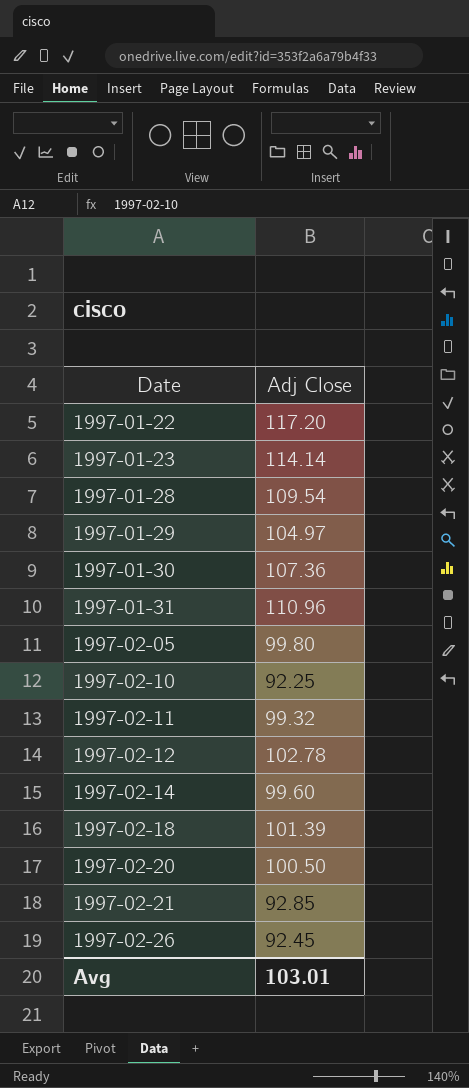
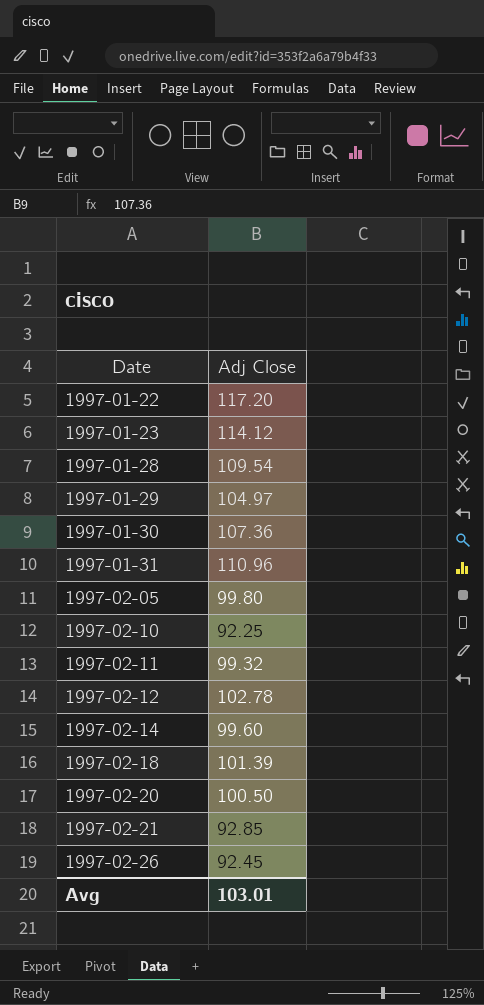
1997-01-23 | Adj Close: 114.14 -> 114.12

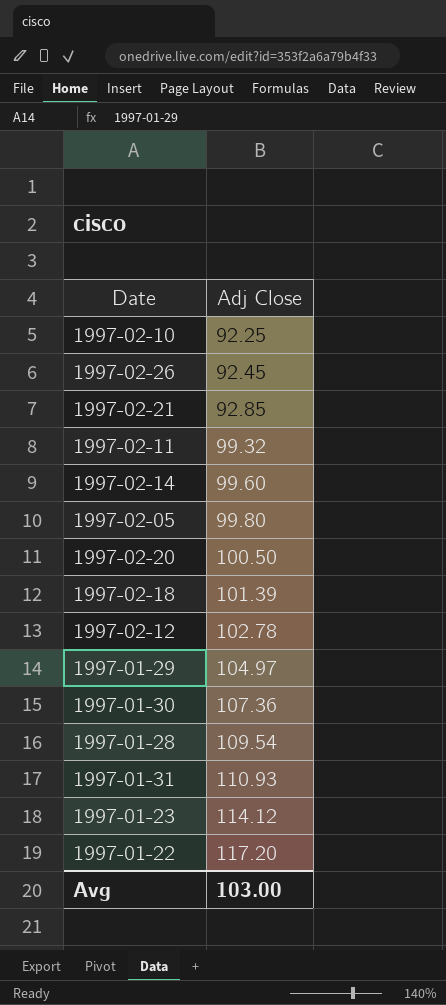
row order: Date ascending -> Adj Close ascending
1997-01-31 | Adj Close: 110.96 -> 110.93
Avg | Adj Close: 103.01 -> 103.00

